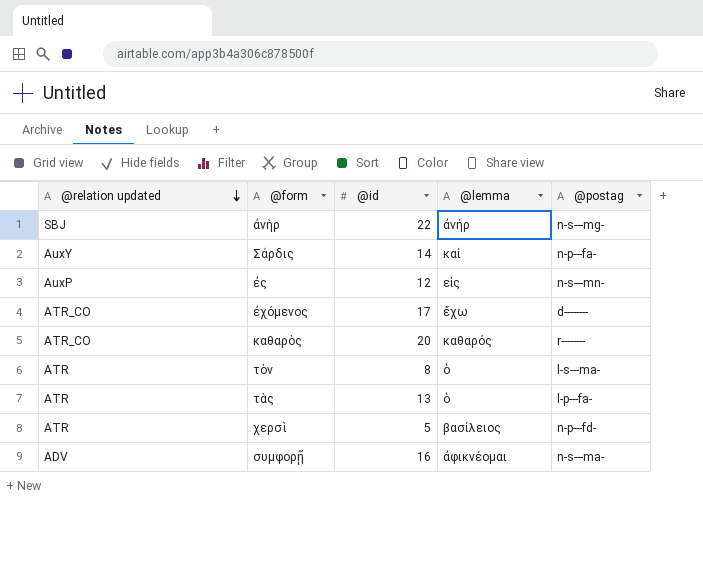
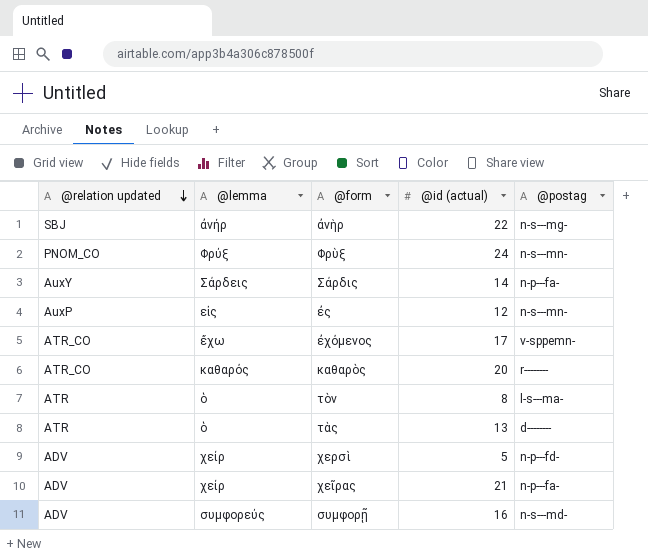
column @lemma | position: 4 -> 2
column name: @id -> @id (actual)
row Φρὺξ: none -> PNOM_CO | Φρύξ | 24 | n-s---mn-
Σάρδις | @lemma: καί -> Σάρδεις
ἐχόμενος | @postag: d-------- -> v-sppemn-
τὰς | @postag: l-p---fa- -> d--------
χερσὶ | @relation updated: ATR -> ADV
χερσὶ | @lemma: βασίλειος -> χείρ
row χεῖρας: none -> ADV | χείρ | 21 | n-p---fa-
συμφορῇ | @lemma: ἀφικνέομαι -> συμφορεύς
συμφορῇ | @postag: n-s---ma- -> n-s---md-

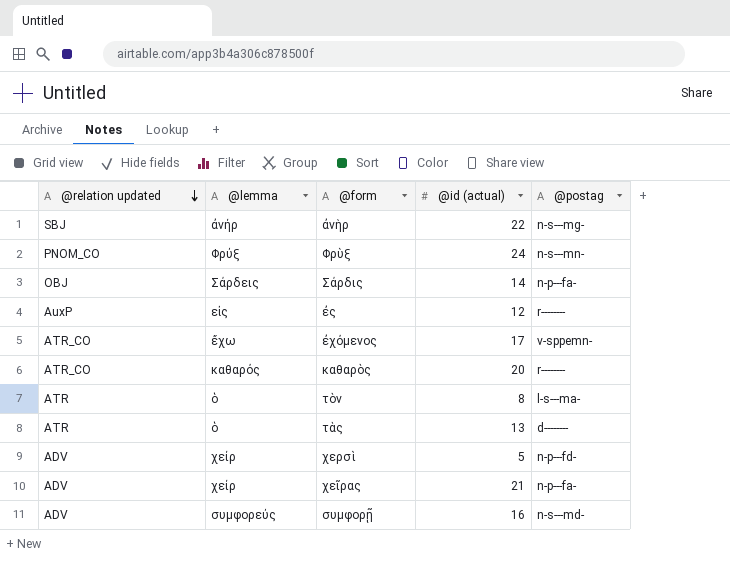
Σάρδις | @relation updated: AuxY -> OBJ
ἐς | @postag: n-s---mn- -> r--------

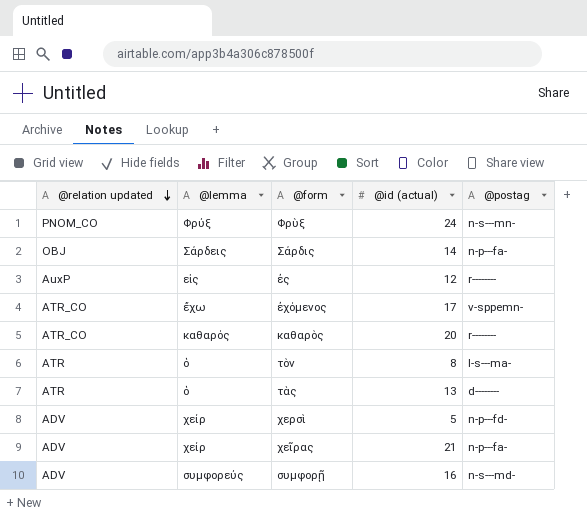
row ἀνὴρ: SBJ | ἀνήρ | 22 | n-s---mg- -> none

